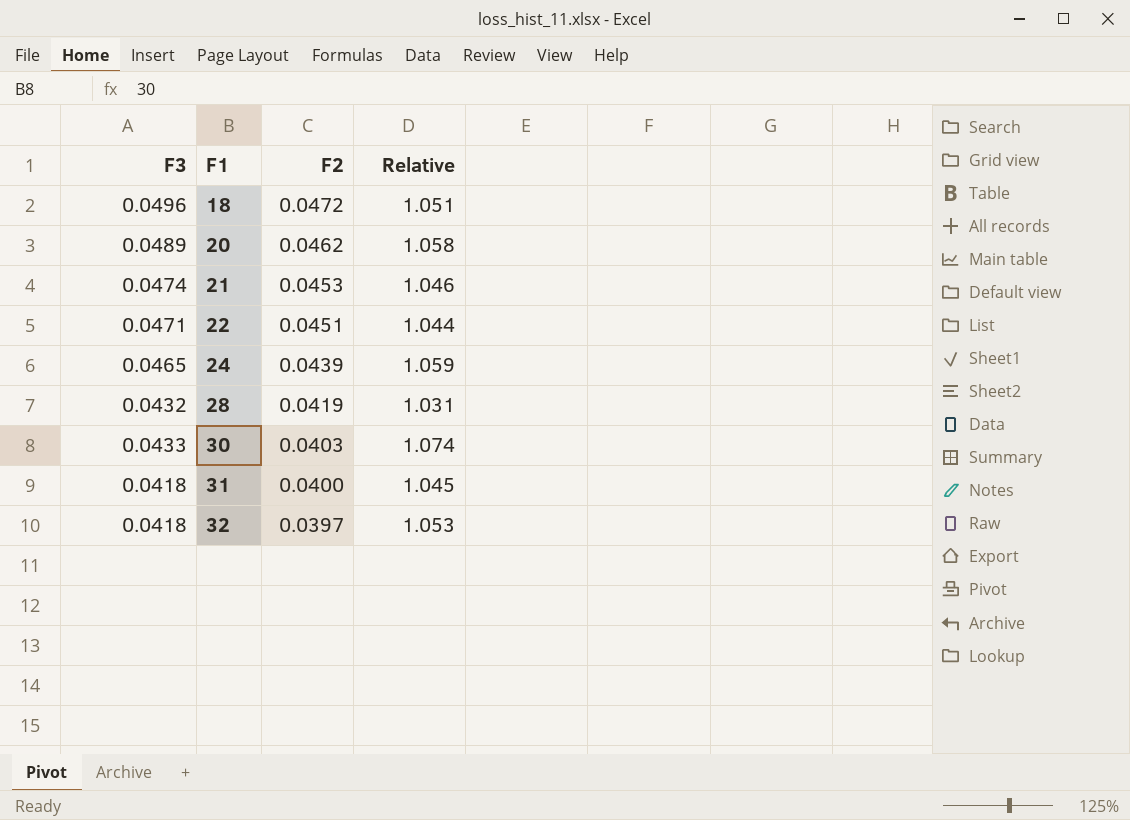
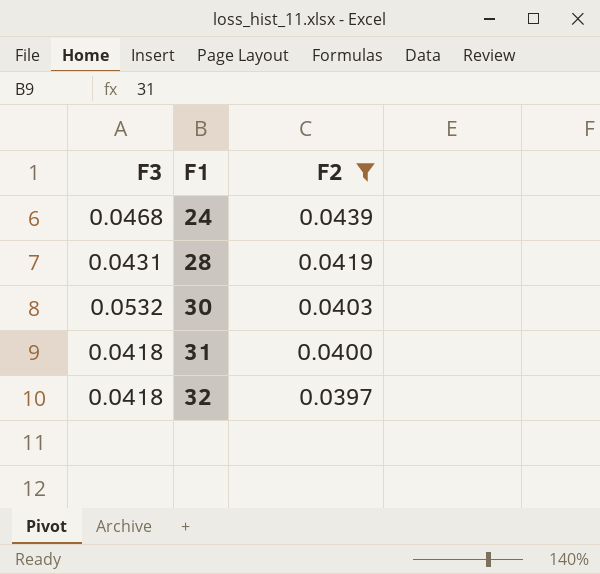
filter: none -> F2 <= 0.0439
column Relative | formula: [F3] / [F2] -> none
24 | F3: 0.0465 -> 0.0468
28 | F3: 0.0432 -> 0.0431
30 | F3: 0.0433 -> 0.0532

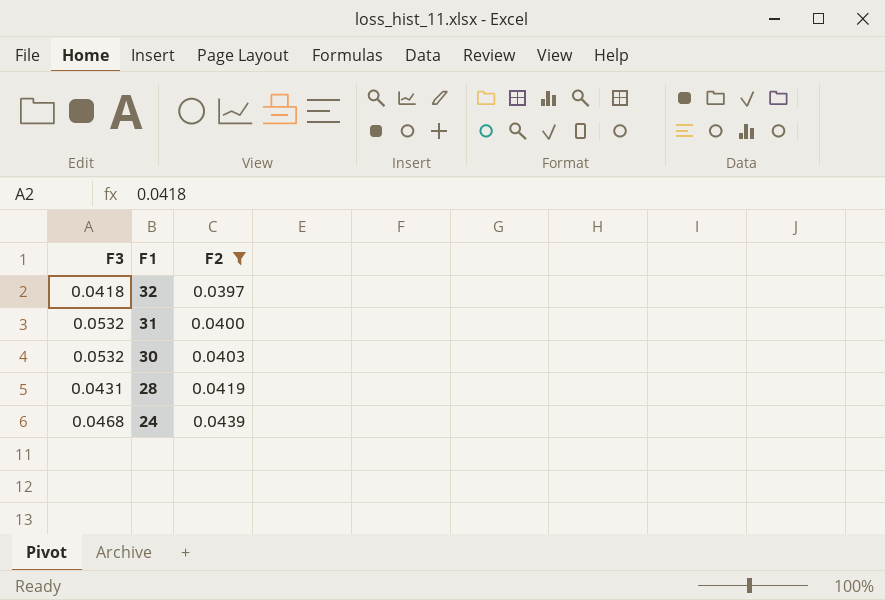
row order: F1 ascending -> F1 descending
31 | F3: 0.0418 -> 0.0532

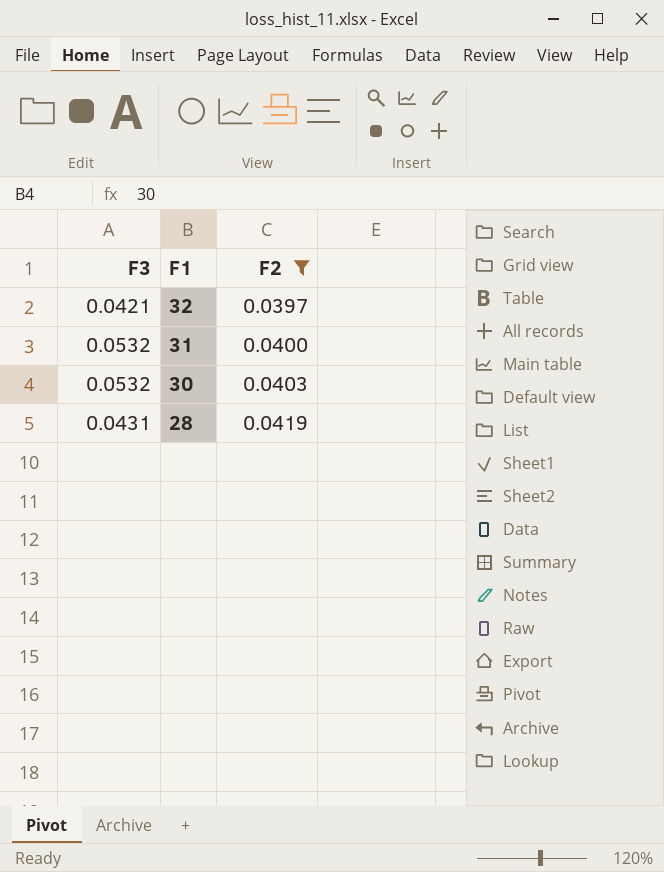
row 24: 0.0468 | 0.0439 -> none
32 | F3: 0.0418 -> 0.0421

